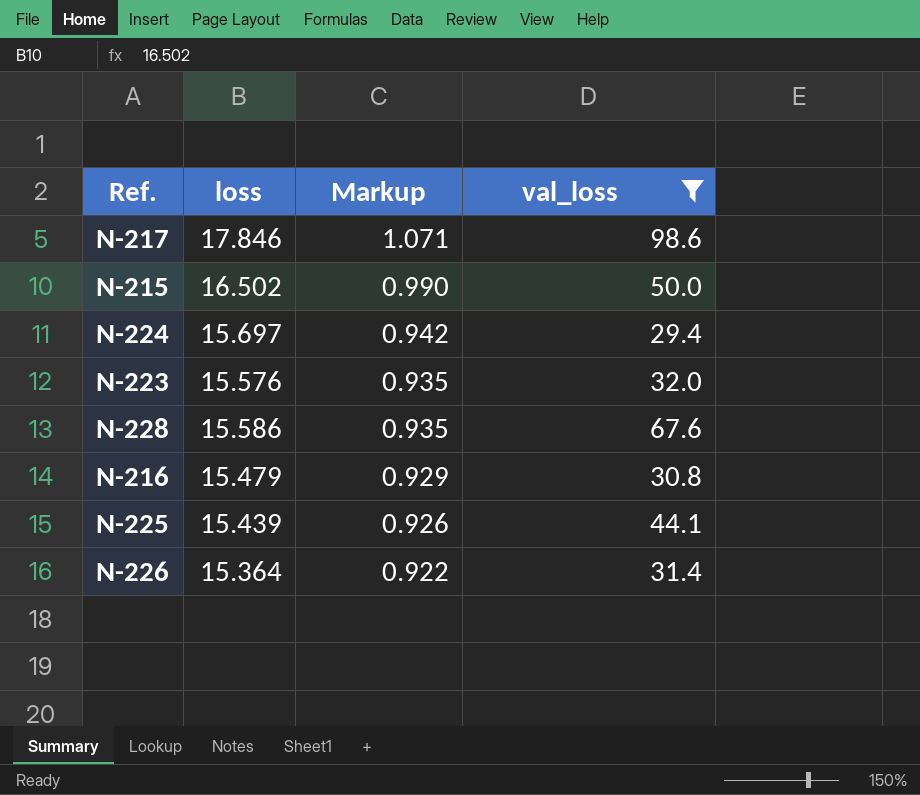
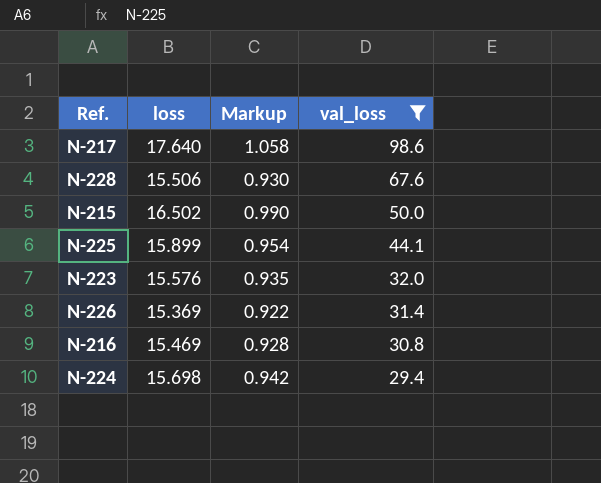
row order: Markup descending -> val_loss descending
N-217 | loss: 17.846 -> 17.640
N-217 | Markup: 1.071 -> 1.058
N-228 | loss: 15.586 -> 15.506
N-228 | Markup: 0.935 -> 0.930
N-225 | loss: 15.439 -> 15.899
N-225 | Markup: 0.926 -> 0.954
N-226 | loss: 15.364 -> 15.369
N-216 | loss: 15.479 -> 15.469
N-216 | Markup: 0.929 -> 0.928
N-224 | loss: 15.697 -> 15.698

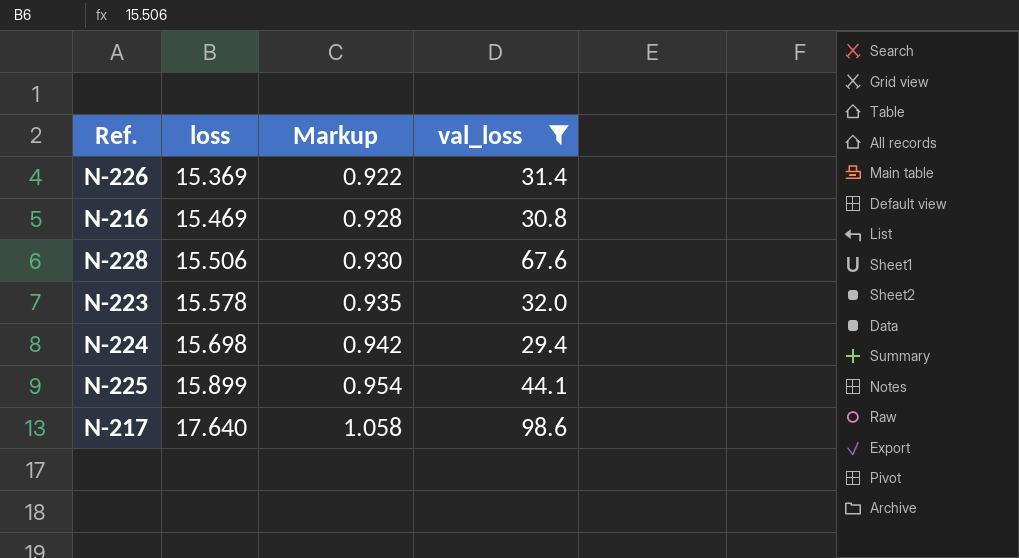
row order: val_loss descending -> loss ascending
row N-215: 16.502 | 0.990 | 50.0 -> none
N-223 | loss: 15.576 -> 15.578

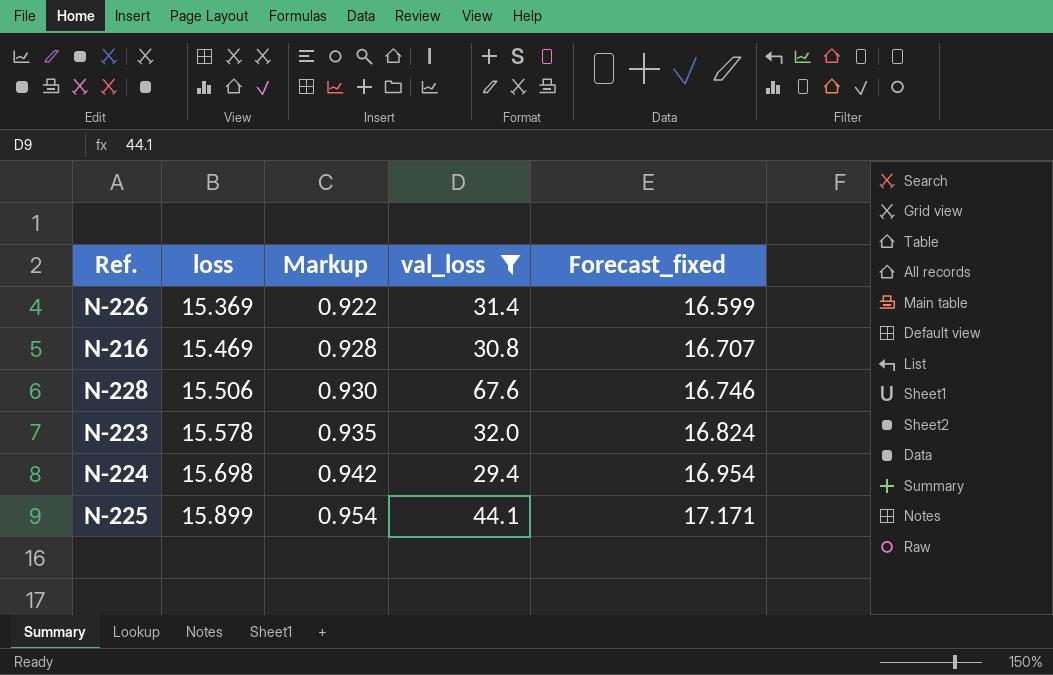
column Forecast_fixed | formula: none -> [loss] * 1.08
row N-217: 17.640 | 1.058 | 98.6 -> none

